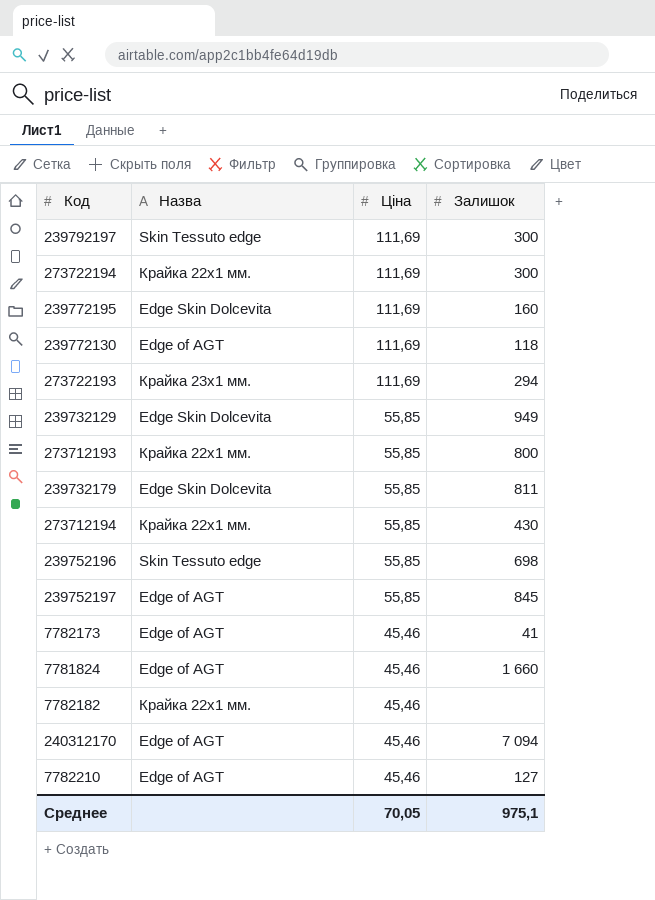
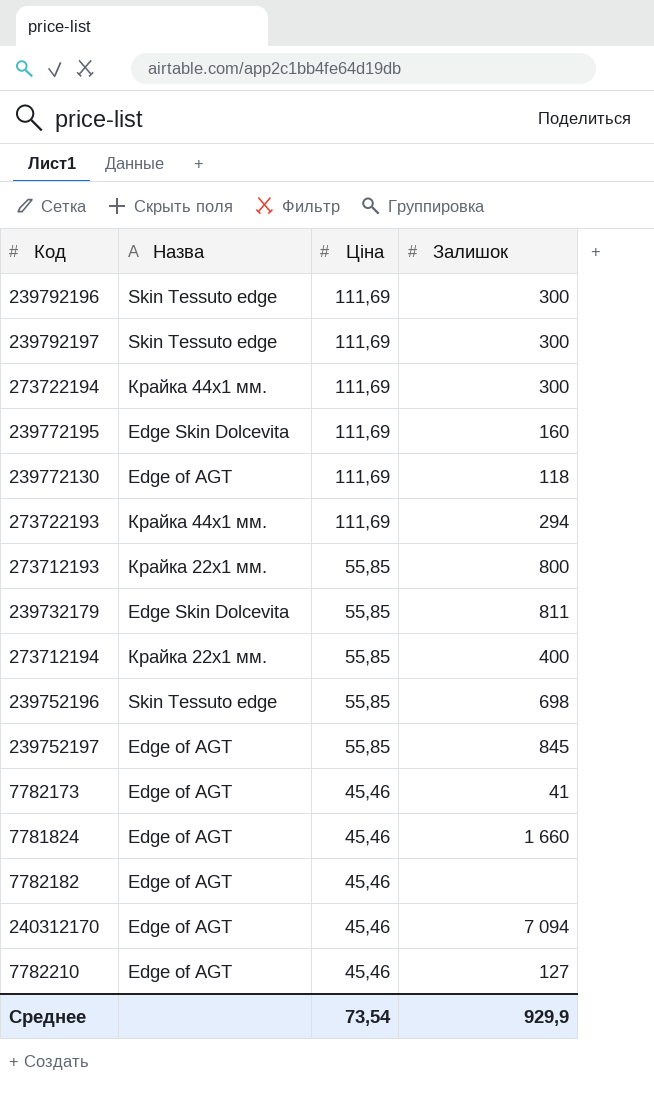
row 239732129: Edge Skin Dolcevita | 55,85 | 949 -> none
row 239792196: none -> Skin Tessuto edge | 111,69 | 300
273722194 | Назва: Крайка 22x1 мм. -> Крайка 44x1 мм.
273722193 | Назва: Крайка 23x1 мм. -> Крайка 44x1 мм.
273712194 | Залишок: 430 -> 400
7782182 | Назва: Крайка 22x1 мм. -> Edge of AGT
Среднее | Ціна: 70,05 -> 73,54
Среднее | Залишок: 975,1 -> 929,9

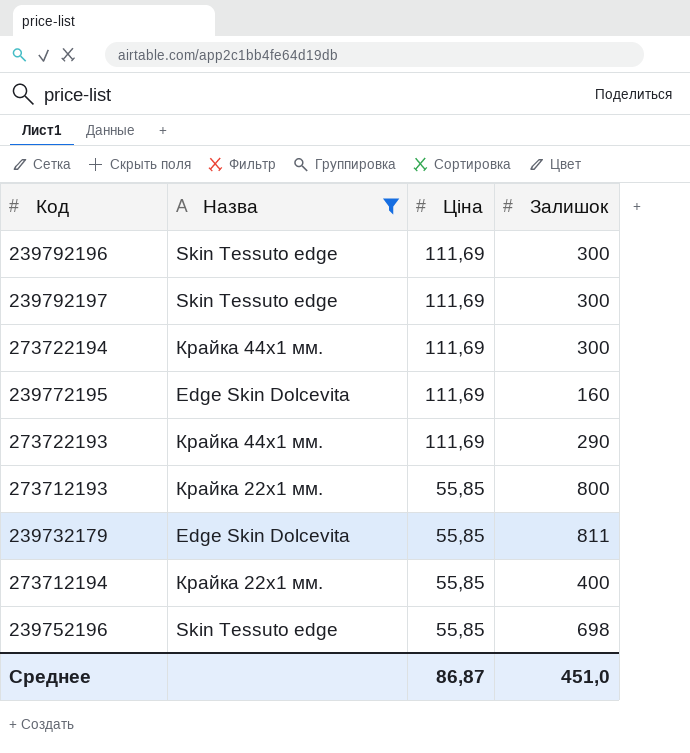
filter: none -> Назва != Edge of AGT
273722193 | Залишок: 294 -> 290
Среднее | Ціна: 73,54 -> 86,87
Среднее | Залишок: 929,9 -> 451,0

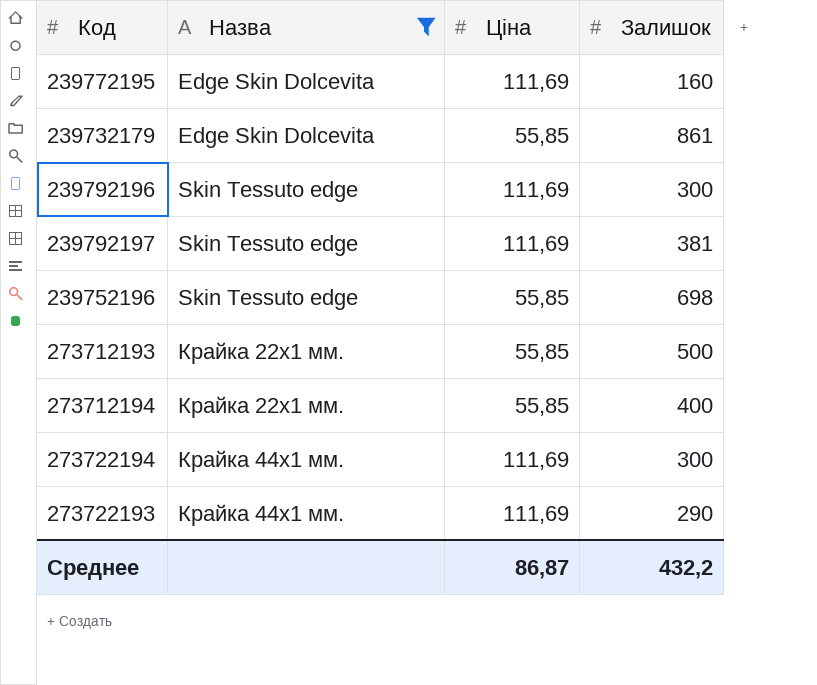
row order: Ціна descending -> Назва ascending
239732179 | Залишок: 811 -> 861
239792197 | Залишок: 300 -> 381
273712193 | Залишок: 800 -> 500
Среднее | Залишок: 451,0 -> 432,2

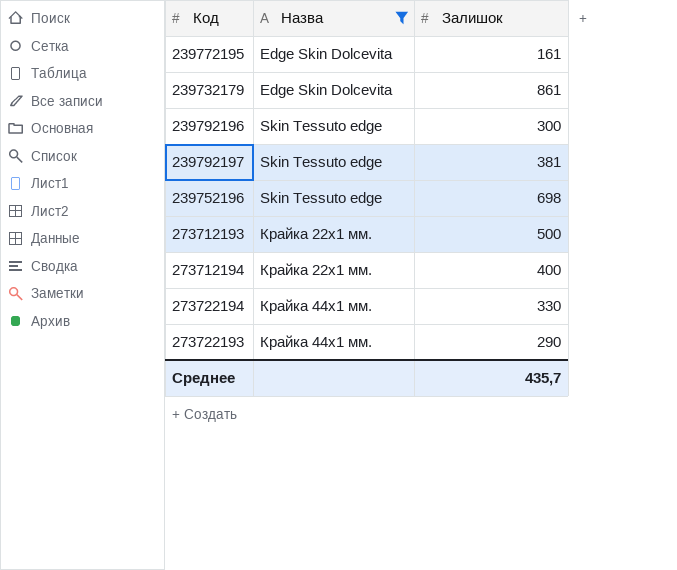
column Ціна | position: 3 -> none
239772195 | Залишок: 160 -> 161
273722194 | Залишок: 300 -> 330
Среднее | Залишок: 432,2 -> 435,7

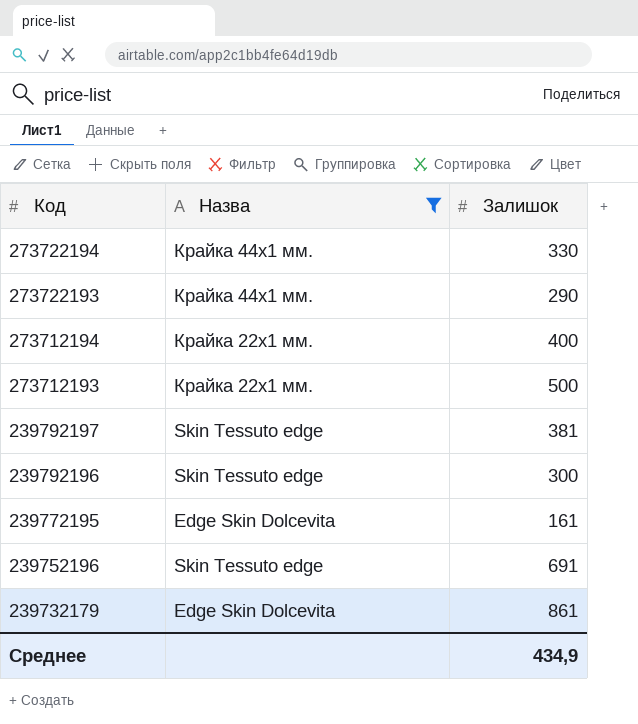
row order: Назва ascending -> Код descending
239752196 | Залишок: 698 -> 691
Среднее | Залишок: 435,7 -> 434,9

